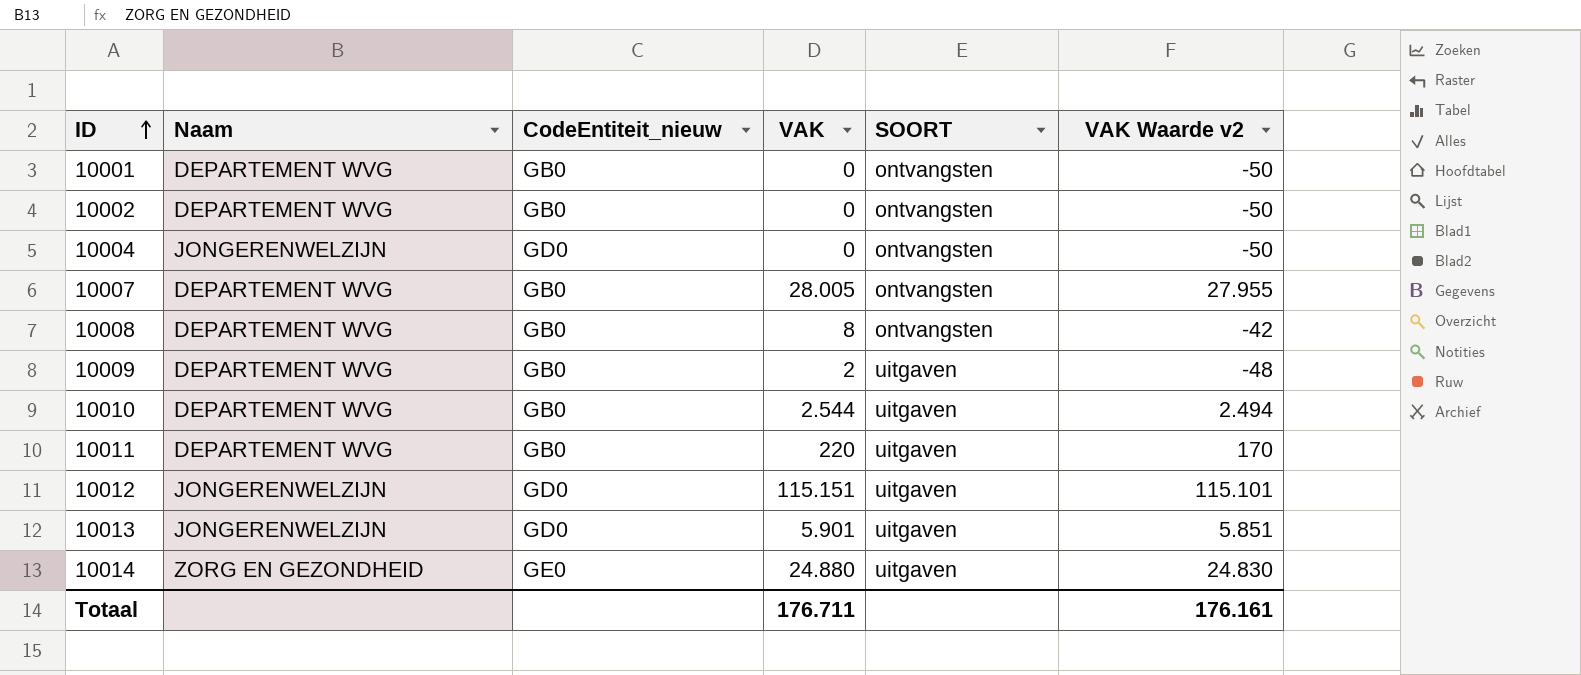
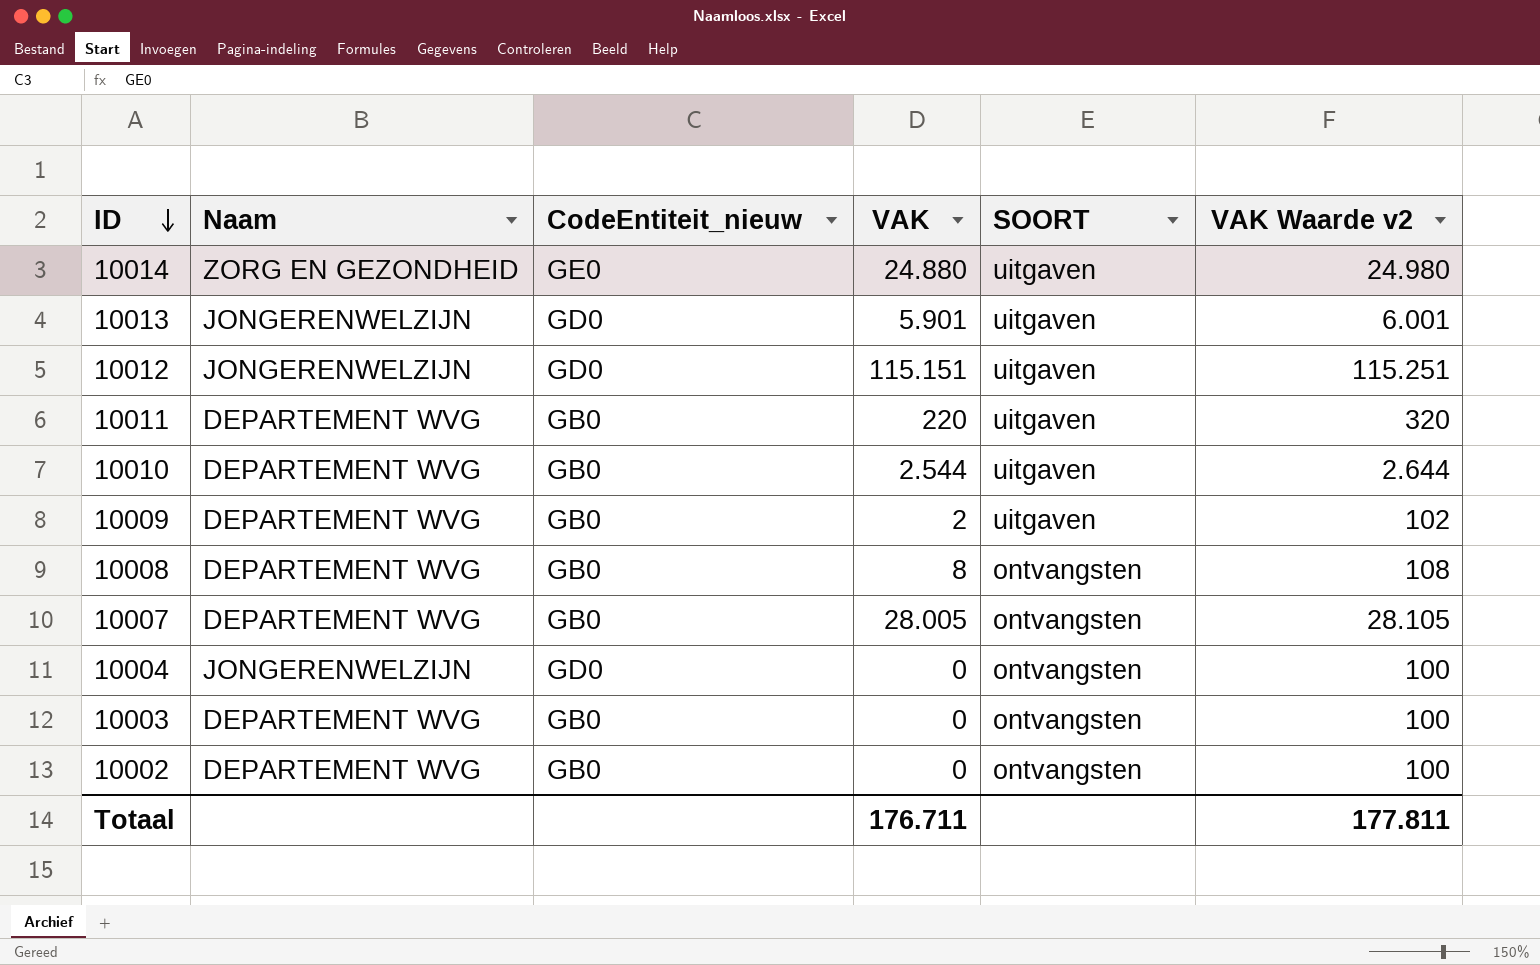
row order: ID ascending -> ID descending
column VAK Waarde v2 | formula: [VAK] - 50 -> [VAK] + 100
row 10001: DEPARTEMENT WVG | GB0 | 0 | ontvangsten | -50 -> none
row 10003: none -> DEPARTEMENT WVG | GB0 | 0 | ontvangsten | 100
Totaal | VAK Waarde v2: 176.161 -> 177.811

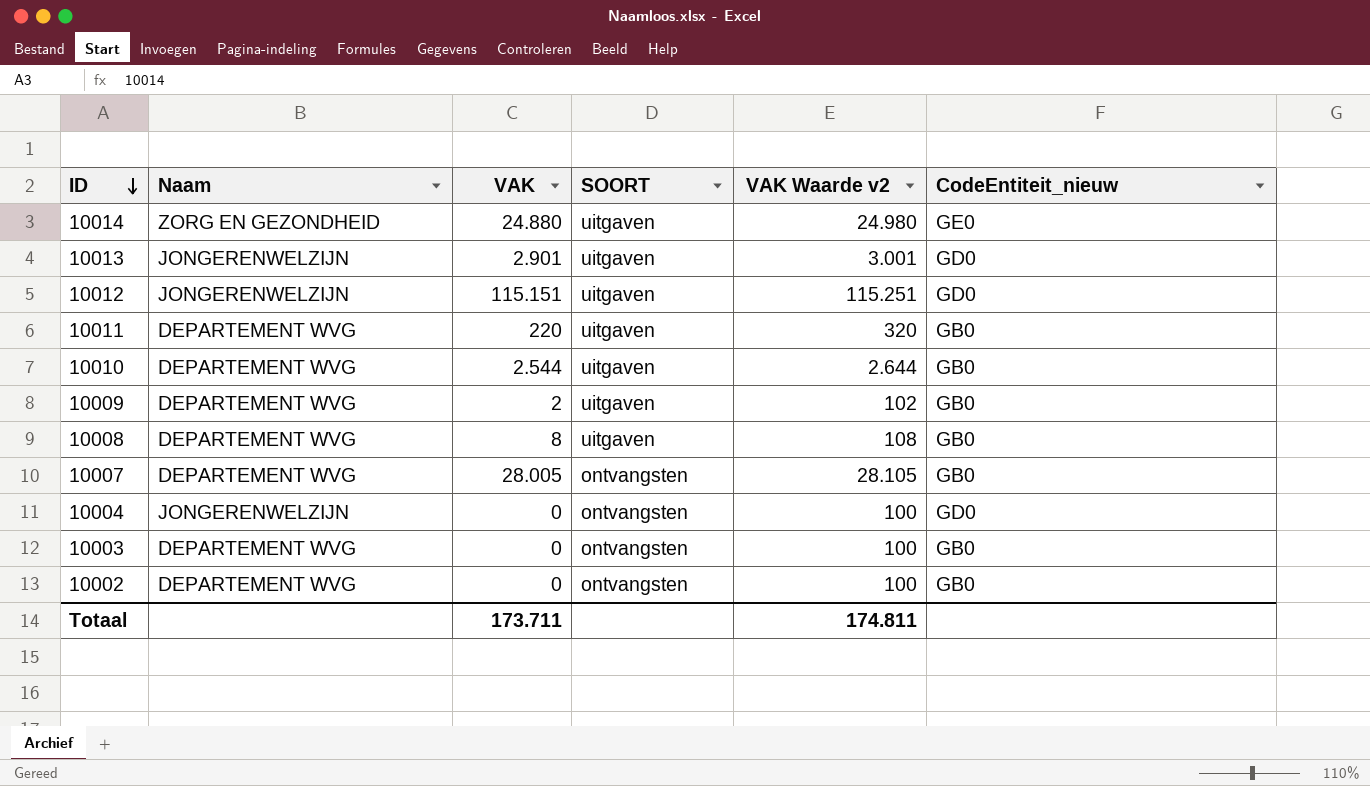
column CodeEntiteit_nieuw | position: 3 -> 6
10013 | VAK: 5.901 -> 2.901
10013 | VAK Waarde v2: 6.001 -> 3.001
10008 | SOORT: ontvangsten -> uitgaven
Totaal | VAK: 176.711 -> 173.711
Totaal | VAK Waarde v2: 177.811 -> 174.811

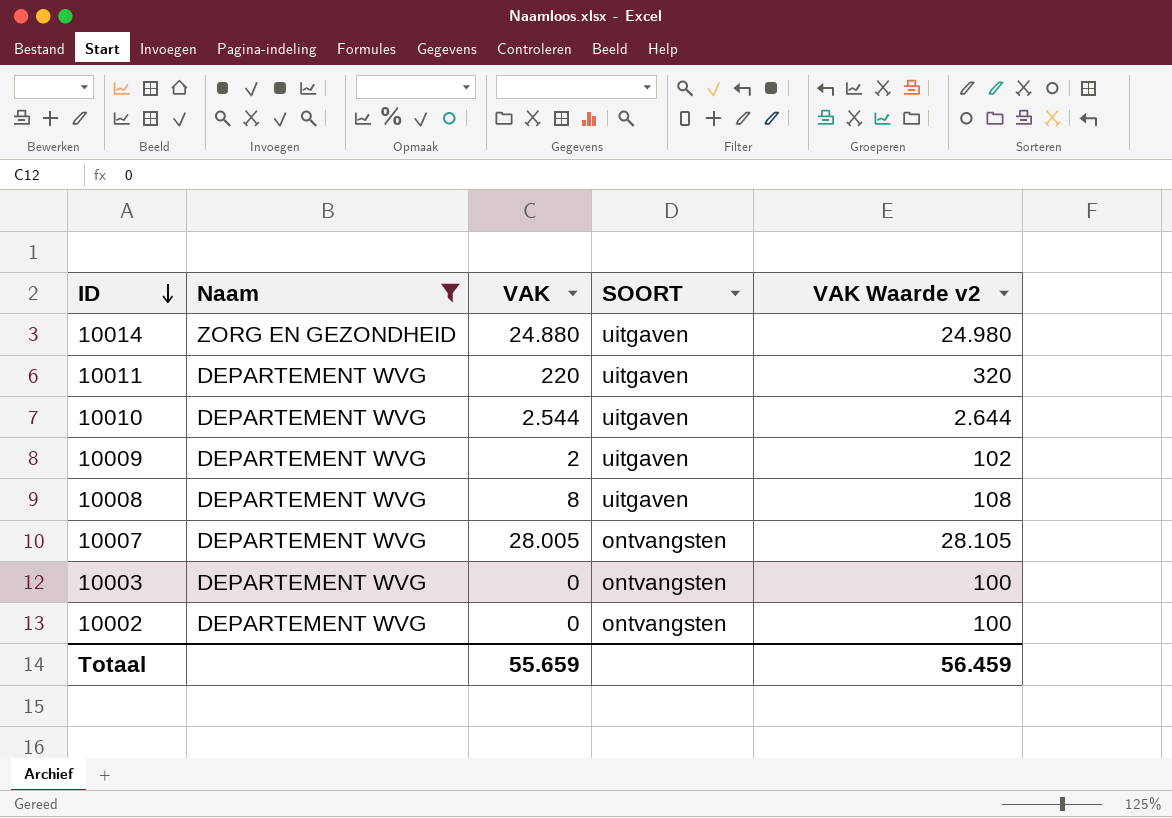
filter: none -> Naam != JONGERENWELZIJN
column CodeEntiteit_nieuw | position: 6 -> none
Totaal | VAK: 173.711 -> 55.659
Totaal | VAK Waarde v2: 174.811 -> 56.459

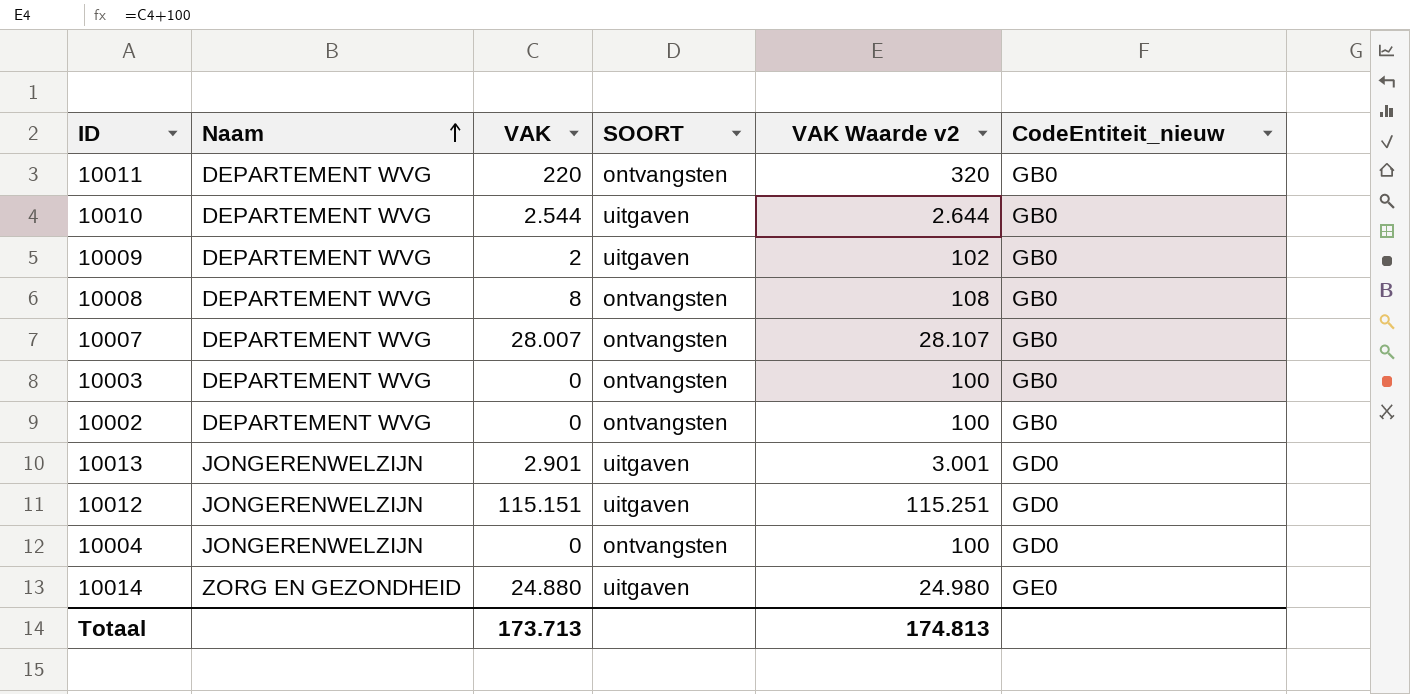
filter: Naam != JONGERENWELZIJN -> none
row order: ID descending -> Naam ascending
column CodeEntiteit_nieuw | position: none -> 6
10011 | SOORT: uitgaven -> ontvangsten
10008 | SOORT: uitgaven -> ontvangsten
10007 | VAK: 28.005 -> 28.007
10007 | VAK Waarde v2: 28.105 -> 28.107
Totaal | VAK: 55.659 -> 173.713
Totaal | VAK Waarde v2: 56.459 -> 174.813

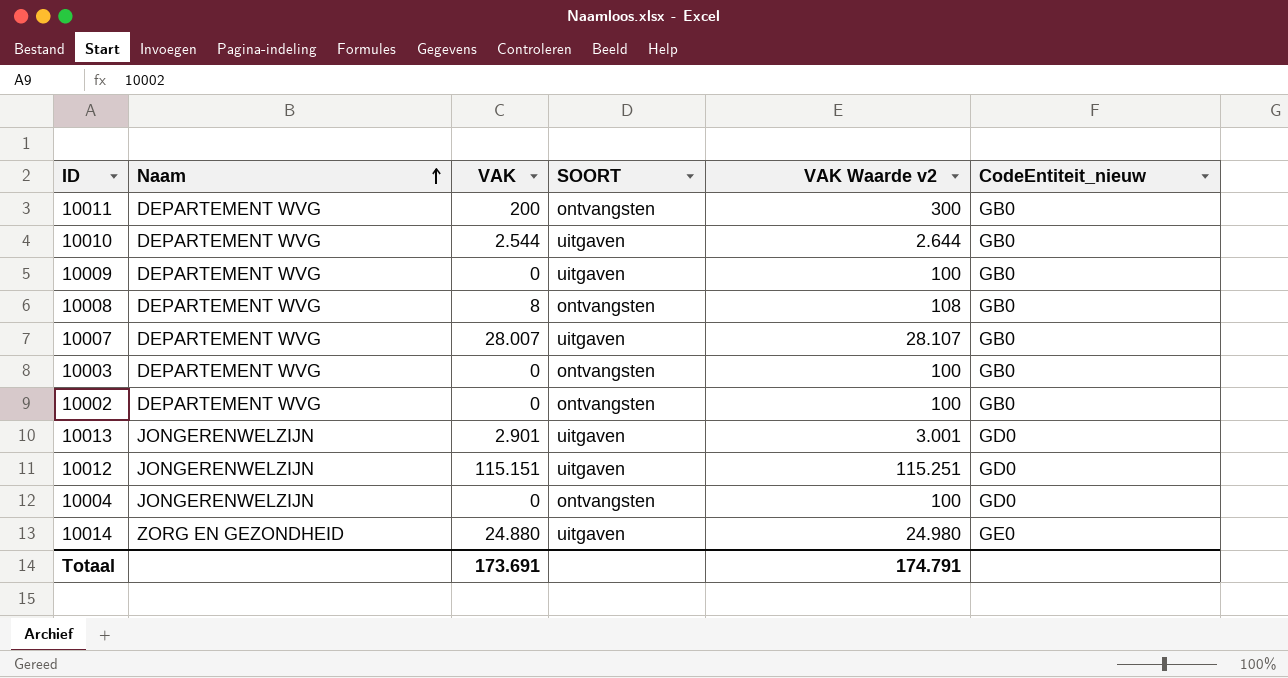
10011 | VAK: 220 -> 200
10011 | VAK Waarde v2: 320 -> 300
10009 | VAK: 2 -> 0
10009 | VAK Waarde v2: 102 -> 100
10007 | SOORT: ontvangsten -> uitgaven
Totaal | VAK: 173.713 -> 173.691
Totaal | VAK Waarde v2: 174.813 -> 174.791

